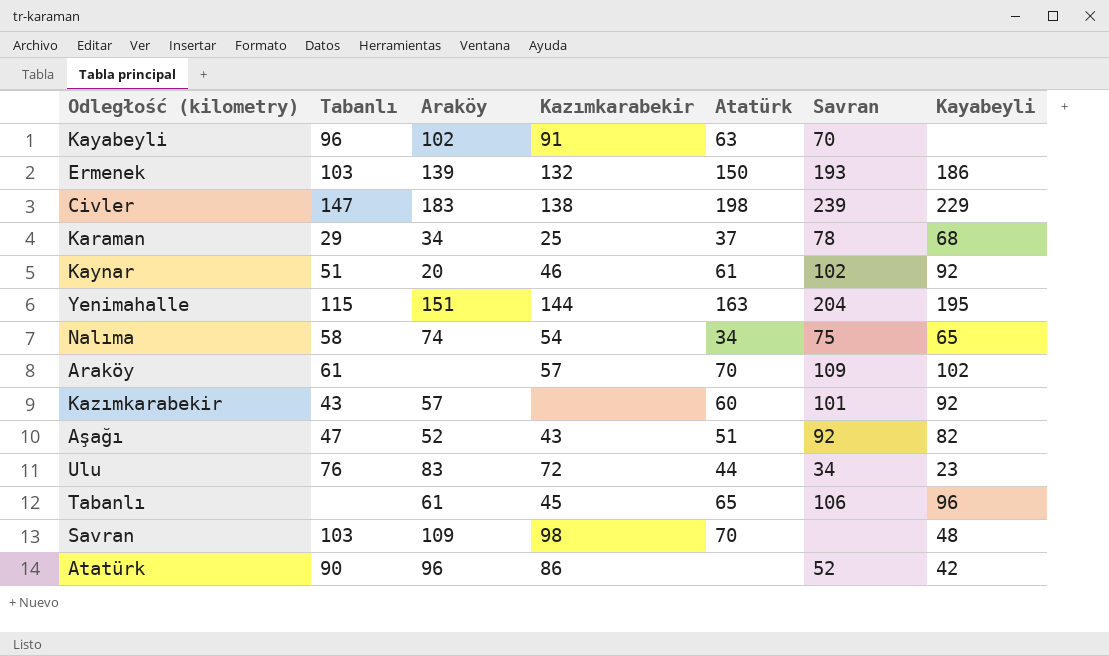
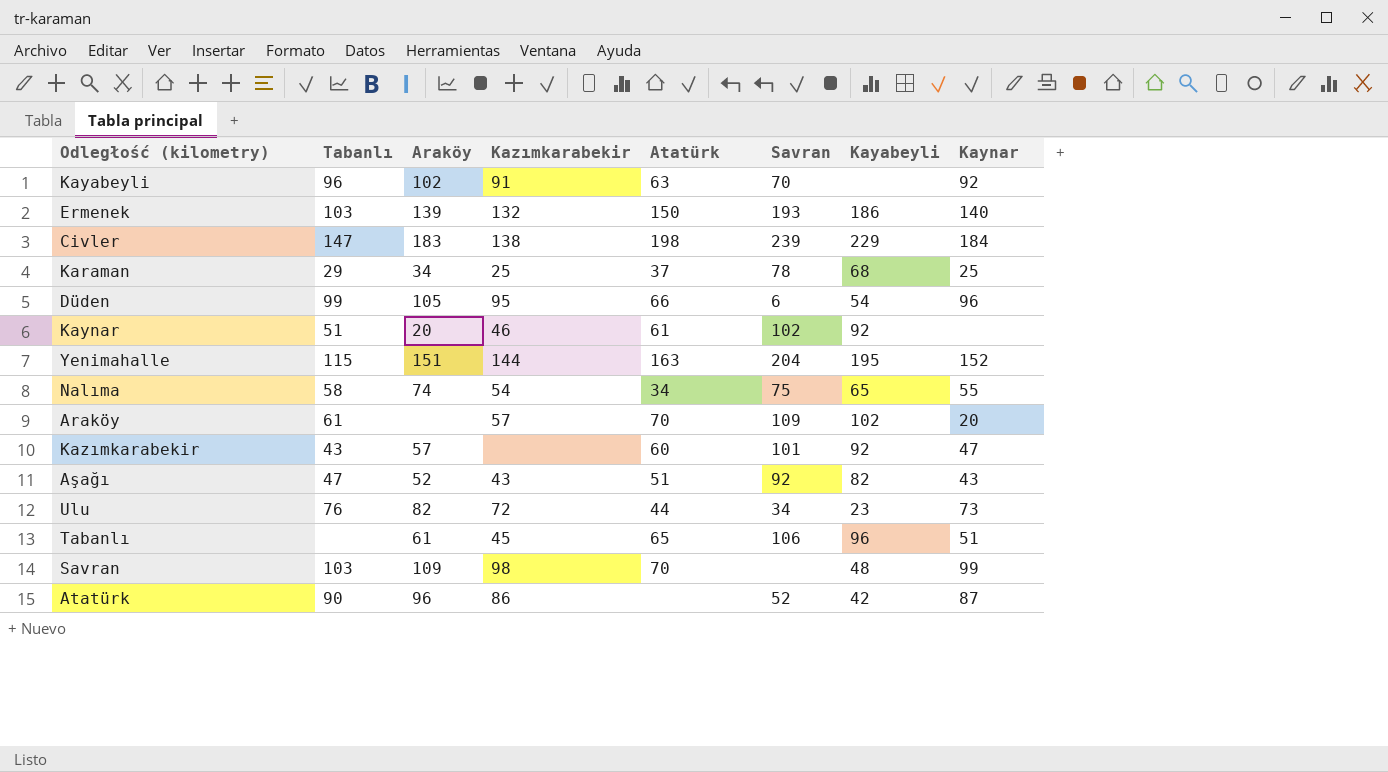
column Kaynar | position: none -> 8
row Düden: none -> 99 | 105 | 95 | 66 | 6 | 54 | 96
Ulu | Araköy: 83 -> 82

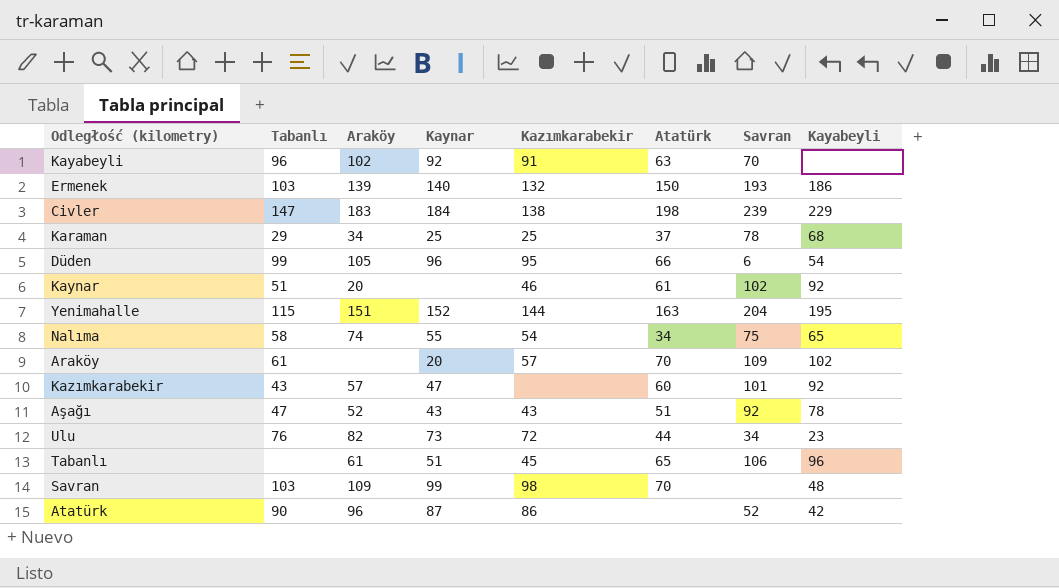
column Kaynar | position: 8 -> 4
Aşağı | Kayabeyli: 82 -> 78

